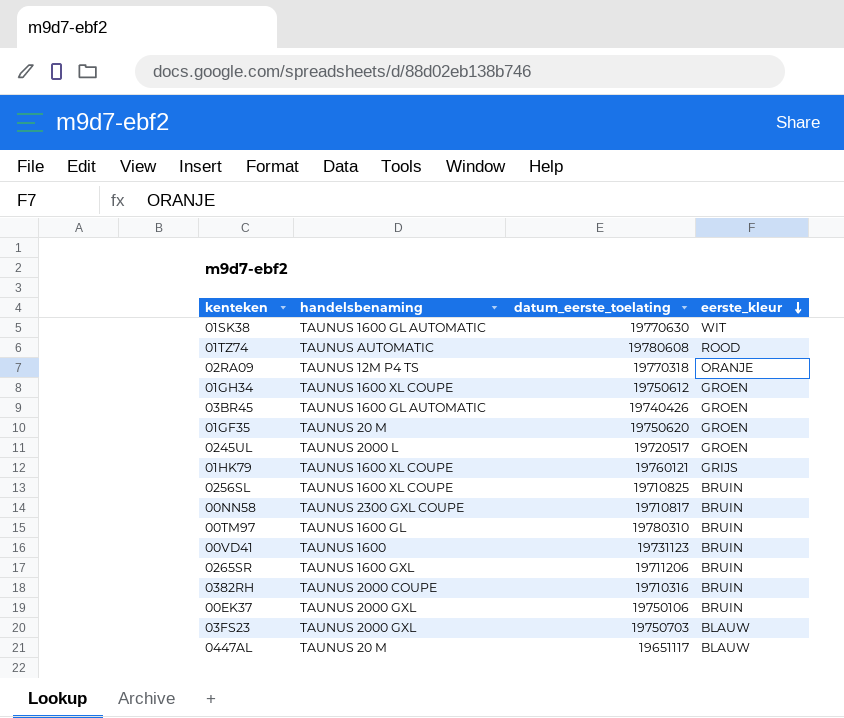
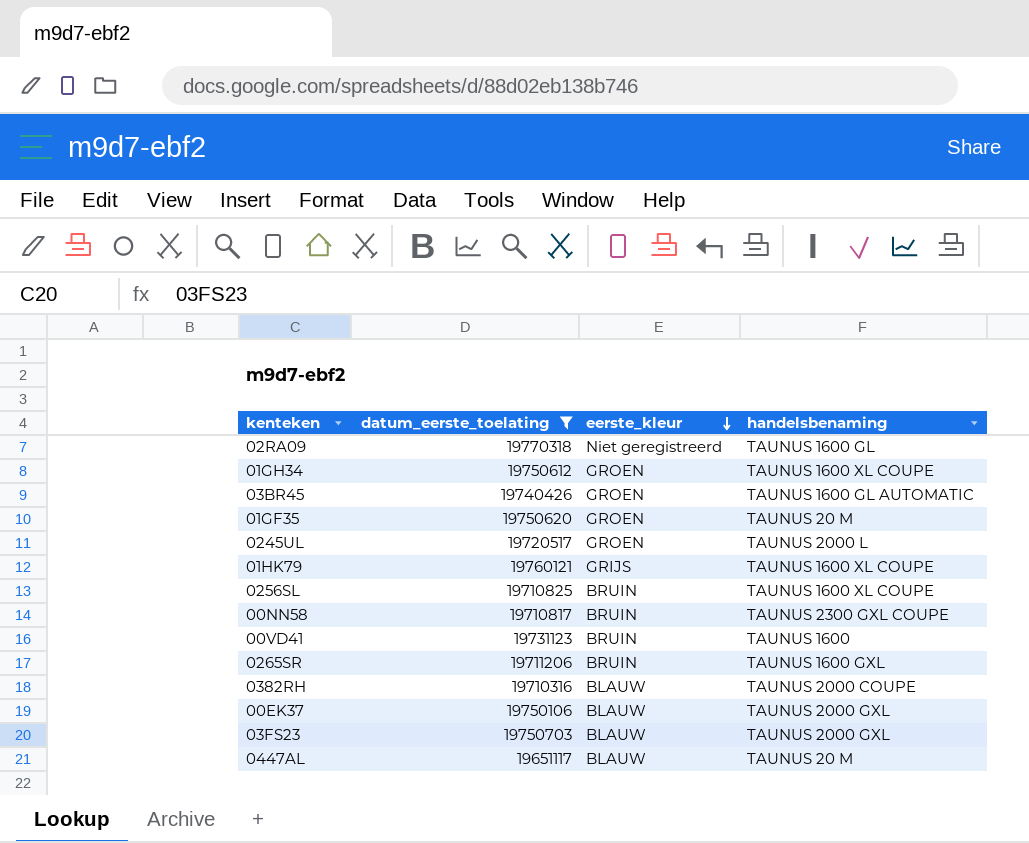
filter: none -> datum_eerste_toelating <= 19770318
column handelsbenaming | position: 2 -> 4
02RA09 | eerste_kleur: ORANJE -> Niet geregistreerd
02RA09 | handelsbenaming: TAUNUS 12M P4 TS -> TAUNUS 1600 GL
0382RH | eerste_kleur: BRUIN -> BLAUW
00EK37 | eerste_kleur: BRUIN -> BLAUW

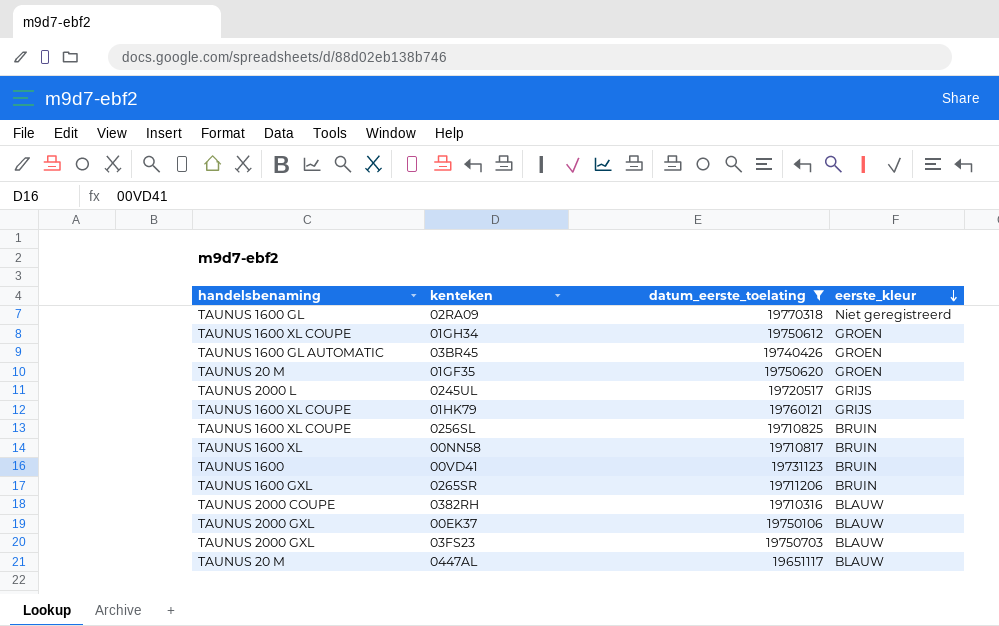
column handelsbenaming | position: 4 -> 1
0245UL | eerste_kleur: GROEN -> GRIJS
00NN58 | handelsbenaming: TAUNUS 2300 GXL COUPE -> TAUNUS 1600 XL

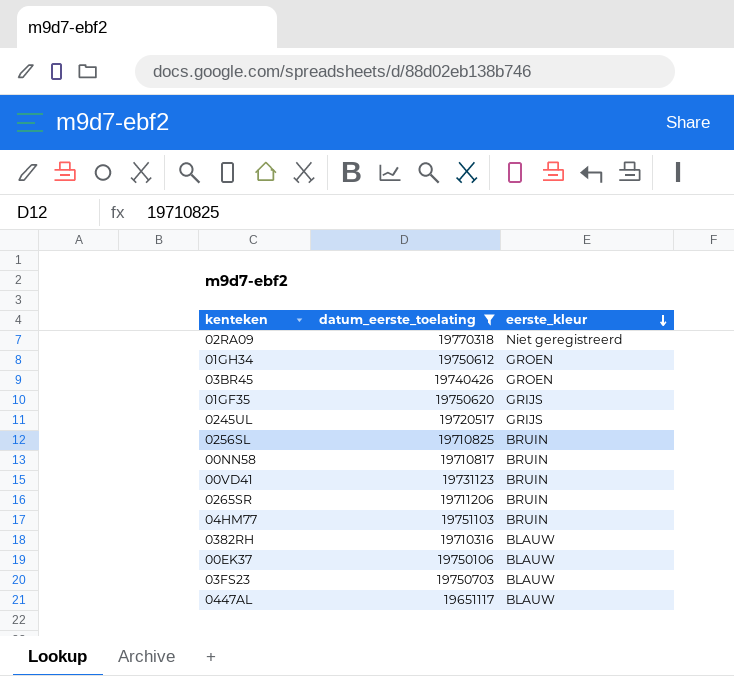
column handelsbenaming | position: 1 -> none
row 01HK79: TAUNUS 1600 XL COUPE | 19760121 | GRIJS -> none
01GF35 | eerste_kleur: GROEN -> GRIJS
row 04HM77: none -> 19751103 | BRUIN

